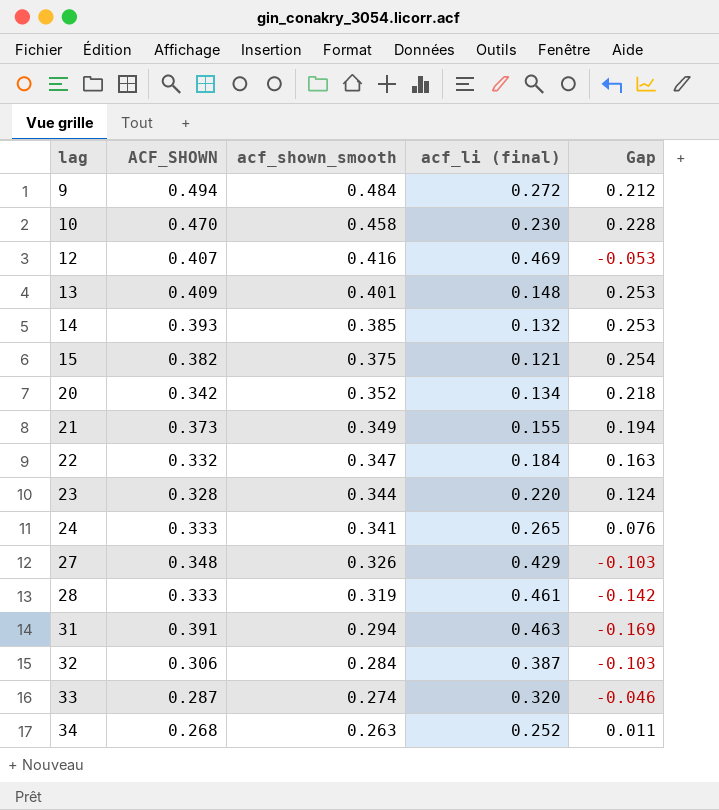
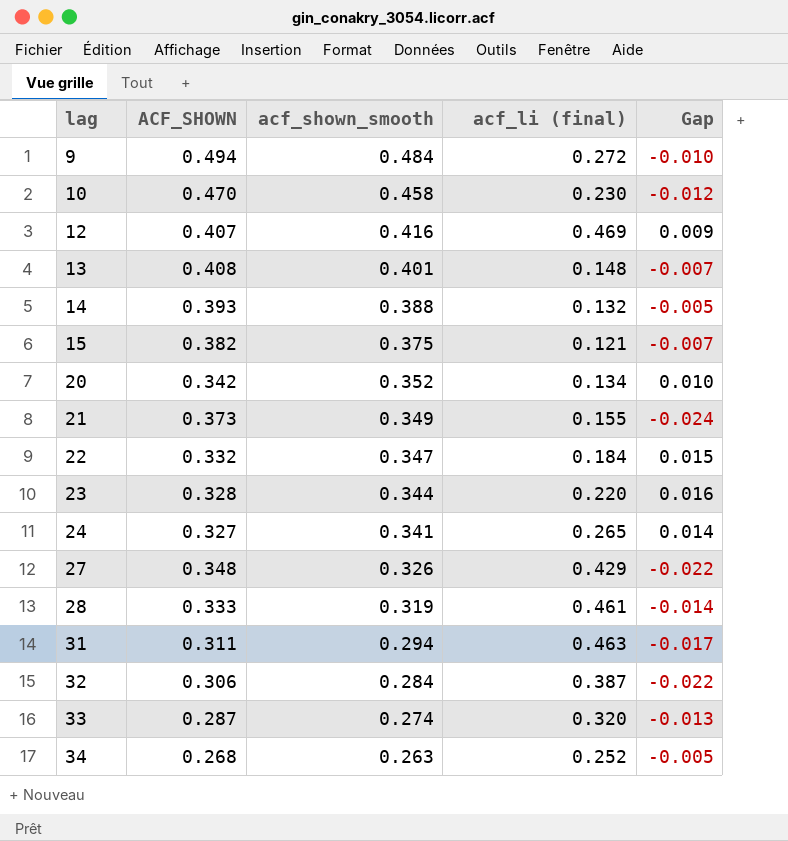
column Gap | formula: [acf_shown_smooth] - [acf_li (final)] -> [acf_shown_smooth] - [ACF_SHOWN]
13 | ACF_SHOWN: 0.409 -> 0.408
14 | acf_shown_smooth: 0.385 -> 0.388
24 | ACF_SHOWN: 0.333 -> 0.327
31 | ACF_SHOWN: 0.391 -> 0.311

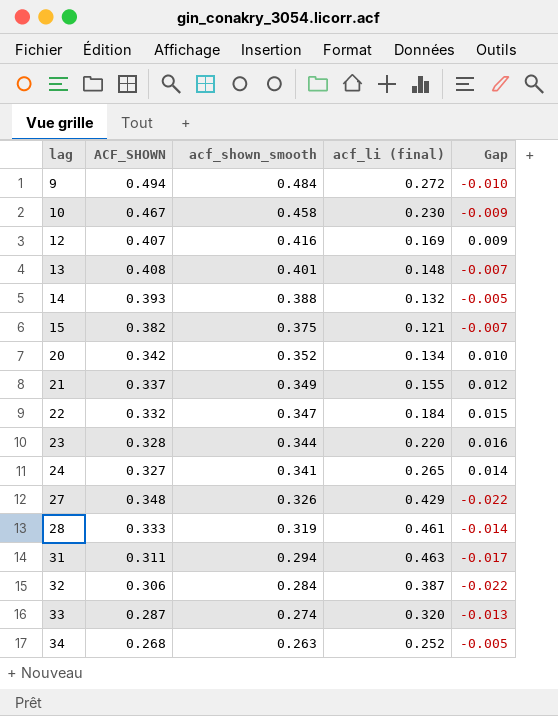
10 | ACF_SHOWN: 0.470 -> 0.467
10 | Gap: -0.012 -> -0.009
12 | acf_li (final): 0.469 -> 0.169
21 | ACF_SHOWN: 0.373 -> 0.337
21 | Gap: -0.024 -> 0.012

